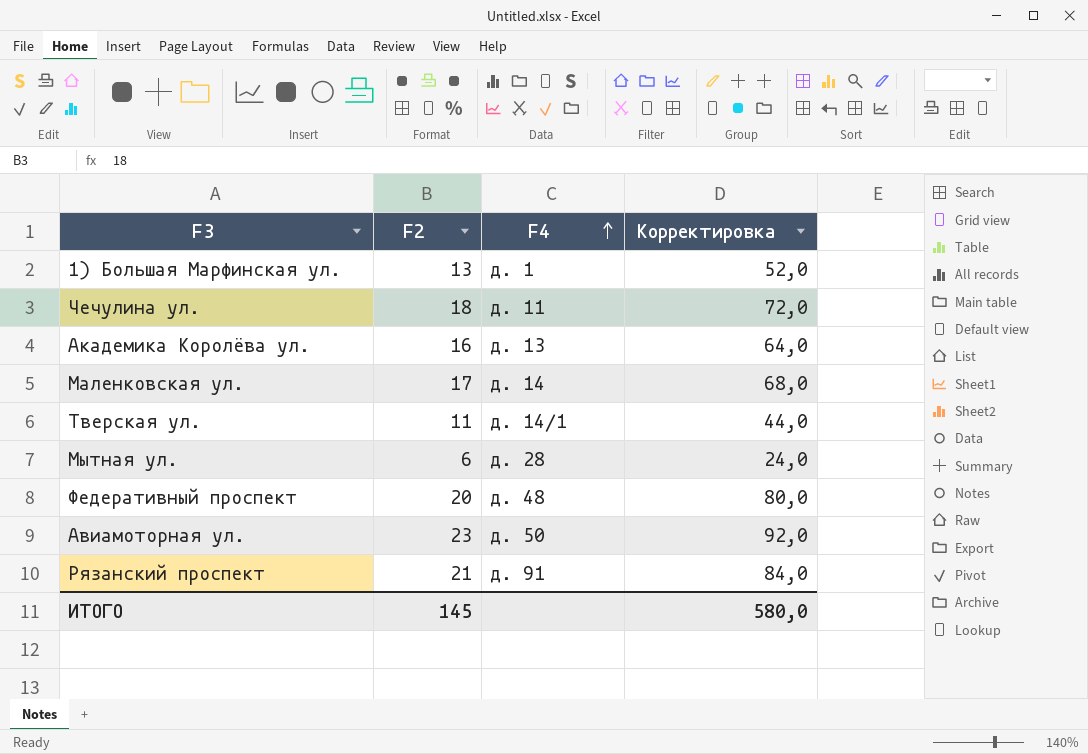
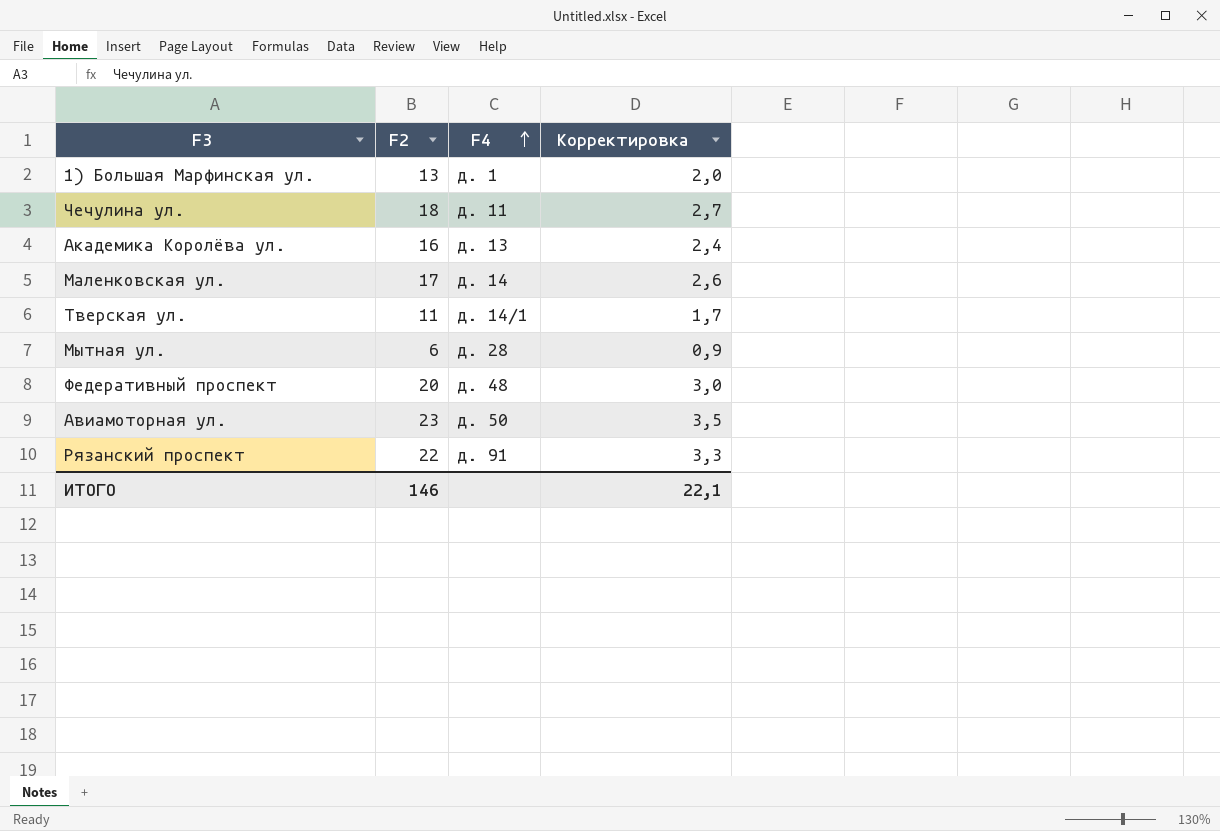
column Корректировка | formula: [F2] * 4 -> [F2] * 0,15
Рязанский проспект | F2: 21 -> 22
ИТОГО | F2: 145 -> 146
ИТОГО | Корректировка: 580,0 -> 22,1

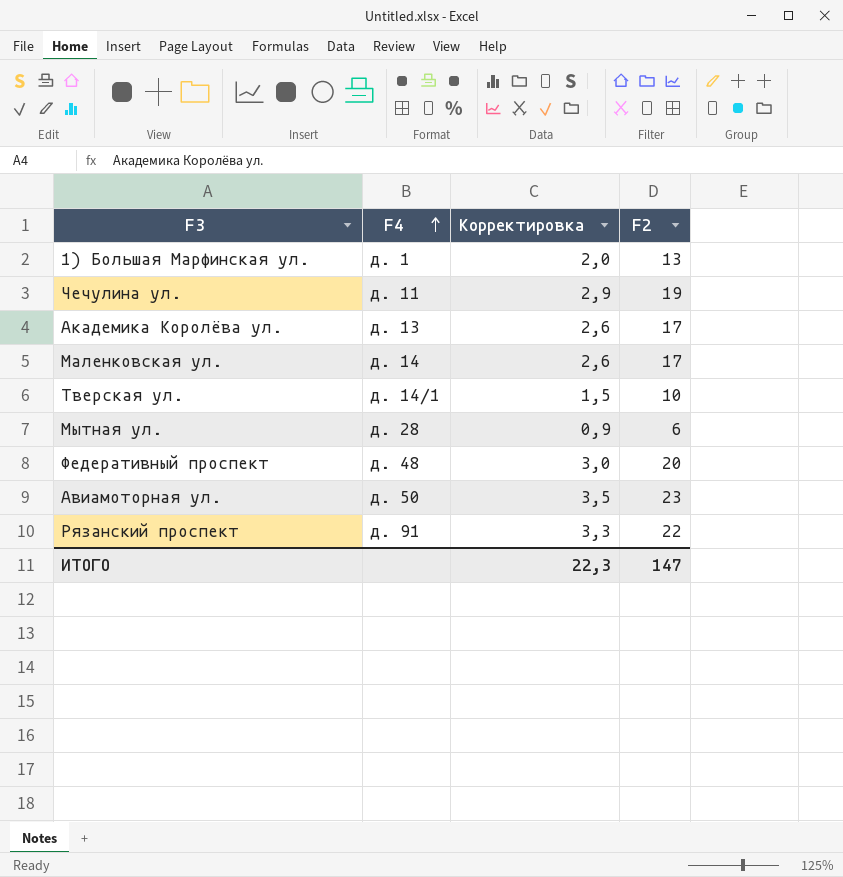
column F2 | position: 2 -> 4
Чечулина ул. | Корректировка: 2,7 -> 2,9
Чечулина ул. | F2: 18 -> 19
Академика Королёва ул. | Корректировка: 2,4 -> 2,6
Академика Королёва ул. | F2: 16 -> 17
Тверская ул. | Корректировка: 1,7 -> 1,5
Тверская ул. | F2: 11 -> 10
ИТОГО | Корректировка: 22,1 -> 22,3
ИТОГО | F2: 146 -> 147

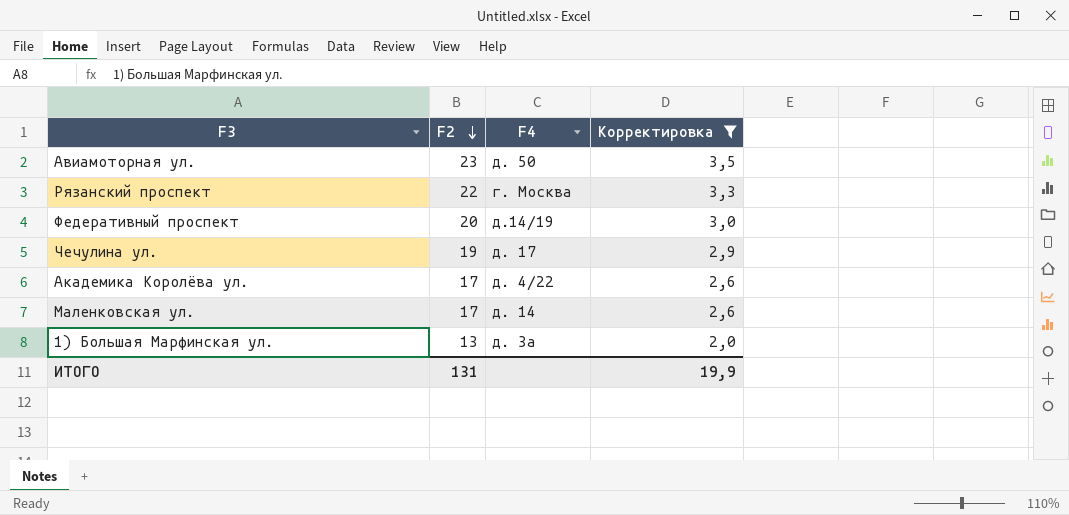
filter: none -> Корректировка >= 2,0
row order: F4 ascending -> F2 descending
column F2 | position: 4 -> 2
Рязанский проспект | F4: д. 91 -> г. Москва
Федеративный проспект | F4: д. 48 -> д.14/19
Чечулина ул. | F4: д. 11 -> д. 17
Академика Королёва ул. | F4: д. 13 -> д. 4/22
1) Большая Марфинская ул. | F4: д. 1 -> д. 3а
ИТОГО | F2: 147 -> 131
ИТОГО | Корректировка: 22,3 -> 19,9

